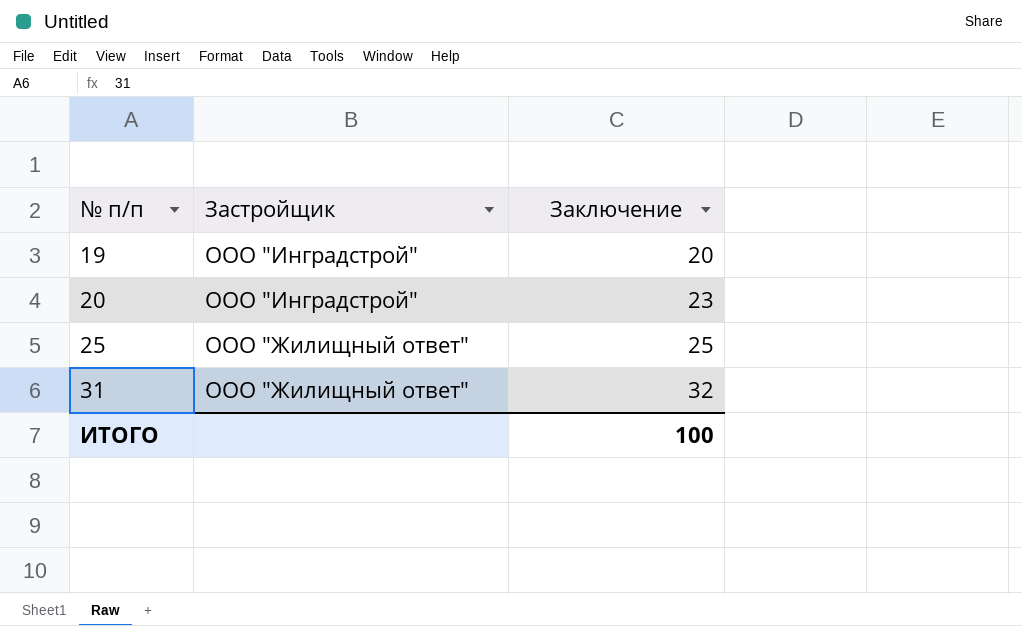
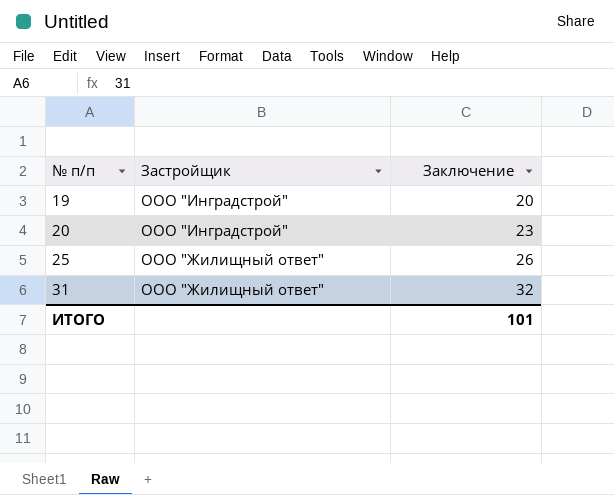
25 | Заключение: 25 -> 26
ИТОГО | Заключение: 100 -> 101

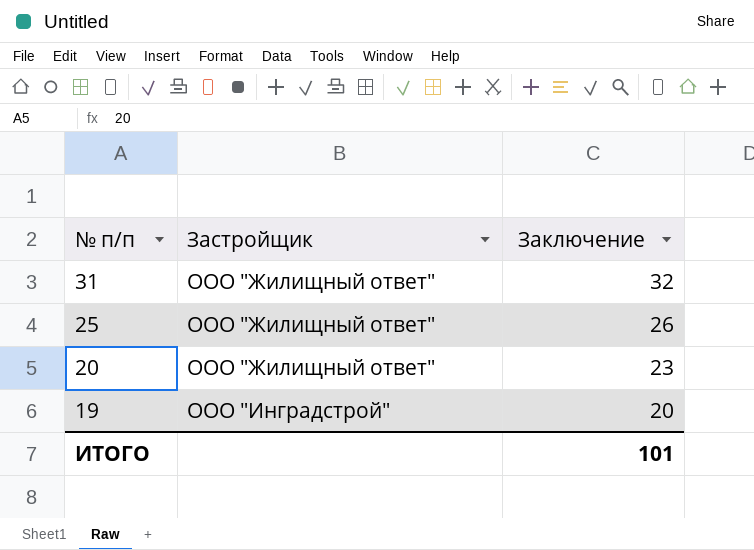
row order: № п/п ascending -> № п/п descending
20 | Застройщик: ООО "Инградстрой" -> ООО "Жилищный ответ"

